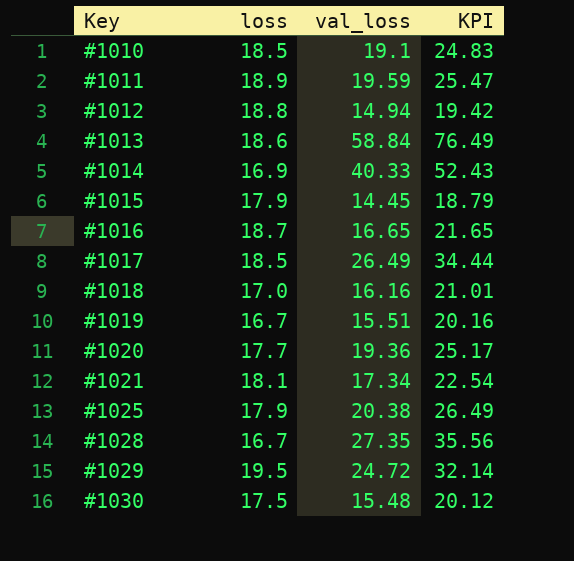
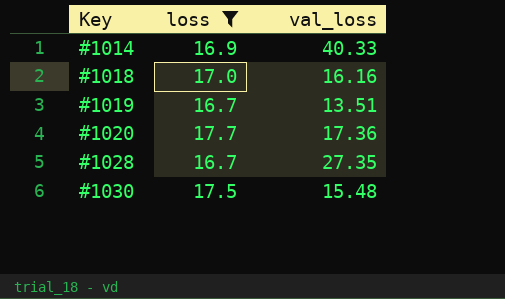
filter: none -> loss <= 17.7
column KPI | formula: [val_loss] * 1.3 -> none
#1019 | val_loss: 15.51 -> 13.51
#1020 | val_loss: 19.36 -> 17.36

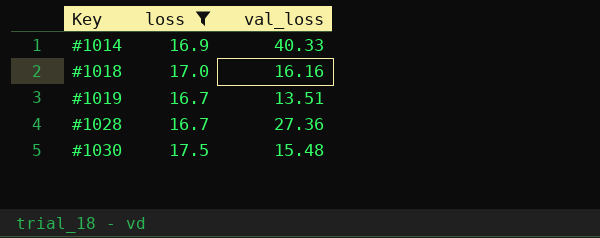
row #1020: 17.7 | 17.36 -> none
#1028 | val_loss: 27.35 -> 27.36

